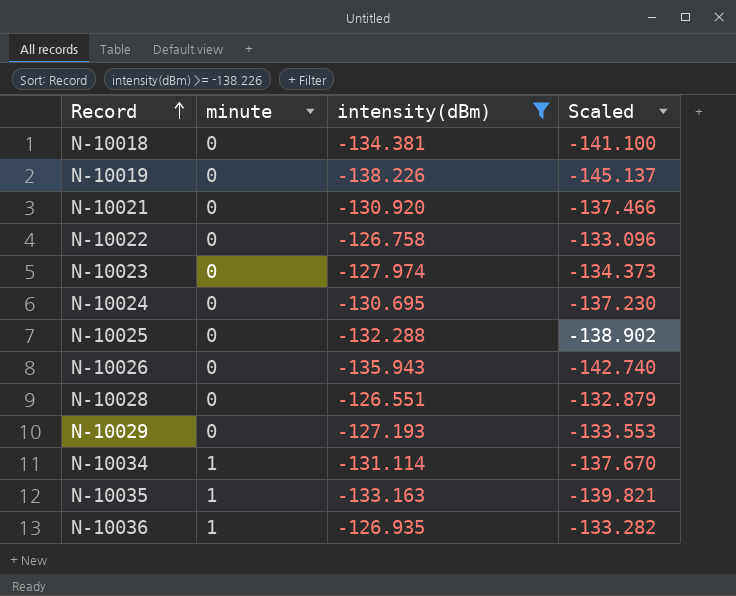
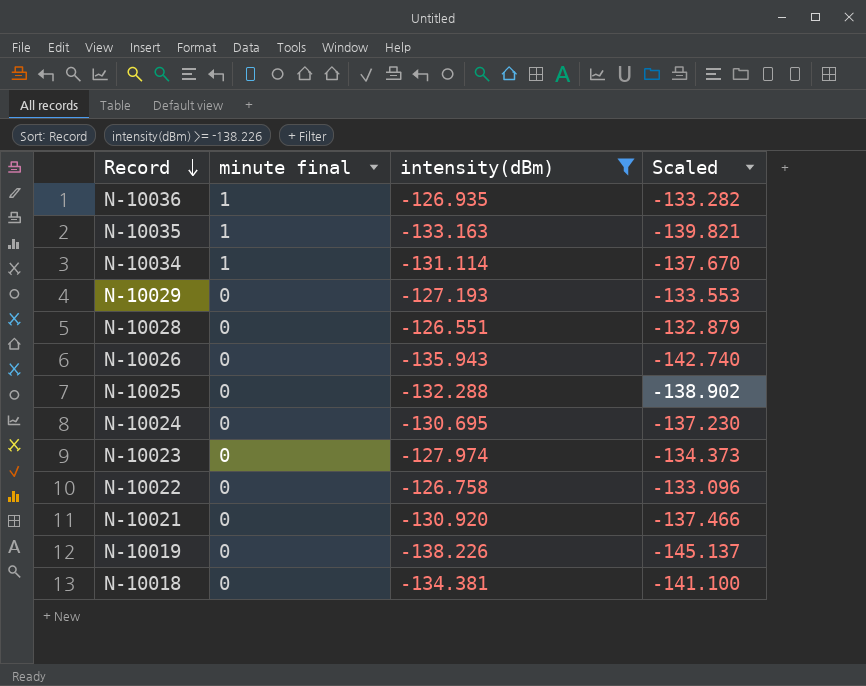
row order: Record ascending -> Record descending
column name: minute -> minute final

